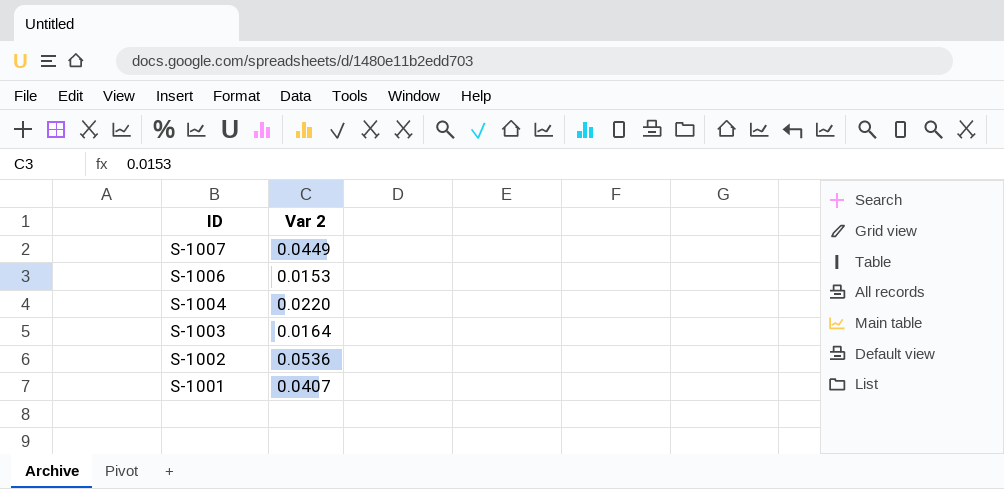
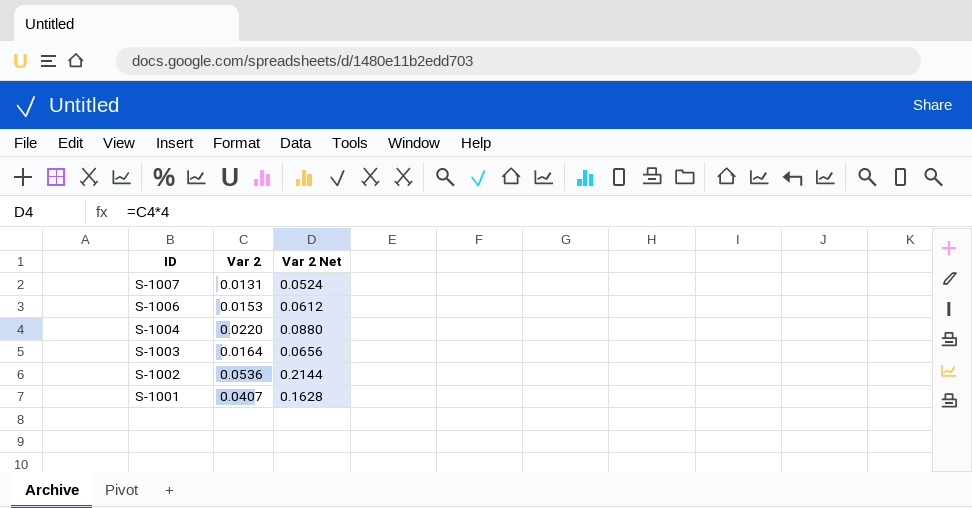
column Var 2 Net | formula: none -> [Var 2] * 4
S-1007 | Var 2: 0.0449 -> 0.0131

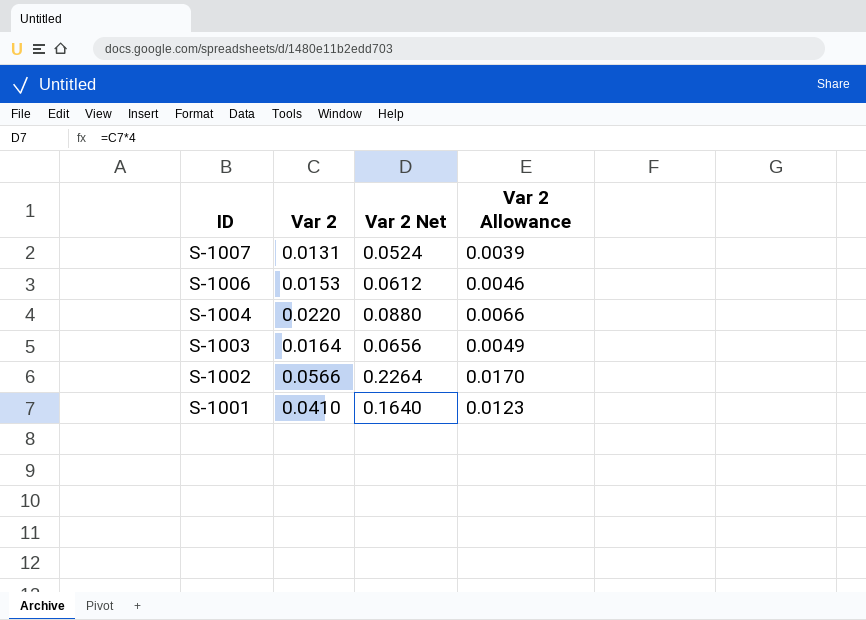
column Var 2 Allowance | formula: none -> [Var 2] * 0.3
S-1002 | Var 2: 0.0536 -> 0.0566
S-1002 | Var 2 Net: 0.2144 -> 0.2264
S-1001 | Var 2: 0.0407 -> 0.0410
S-1001 | Var 2 Net: 0.1628 -> 0.1640

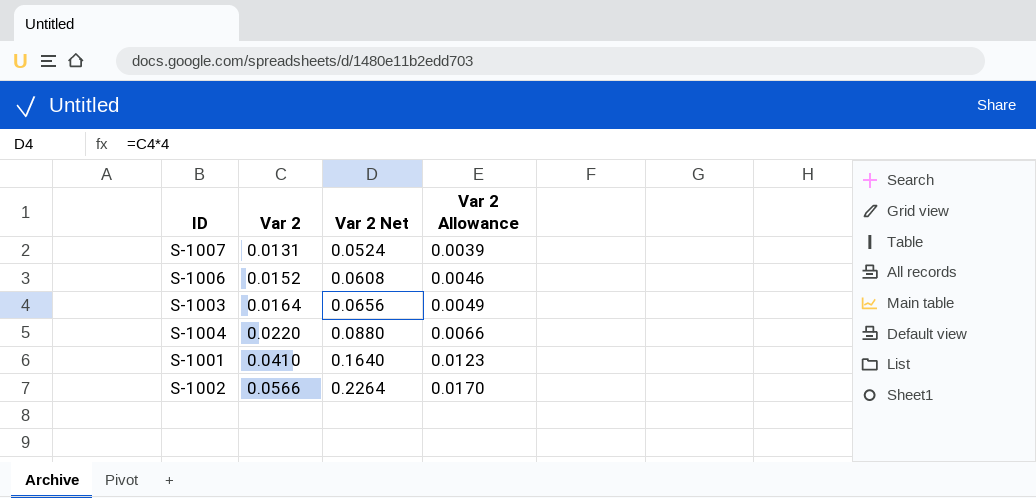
row order: ID descending -> Var 2 ascending
S-1006 | Var 2: 0.0153 -> 0.0152
S-1006 | Var 2 Net: 0.0612 -> 0.0608

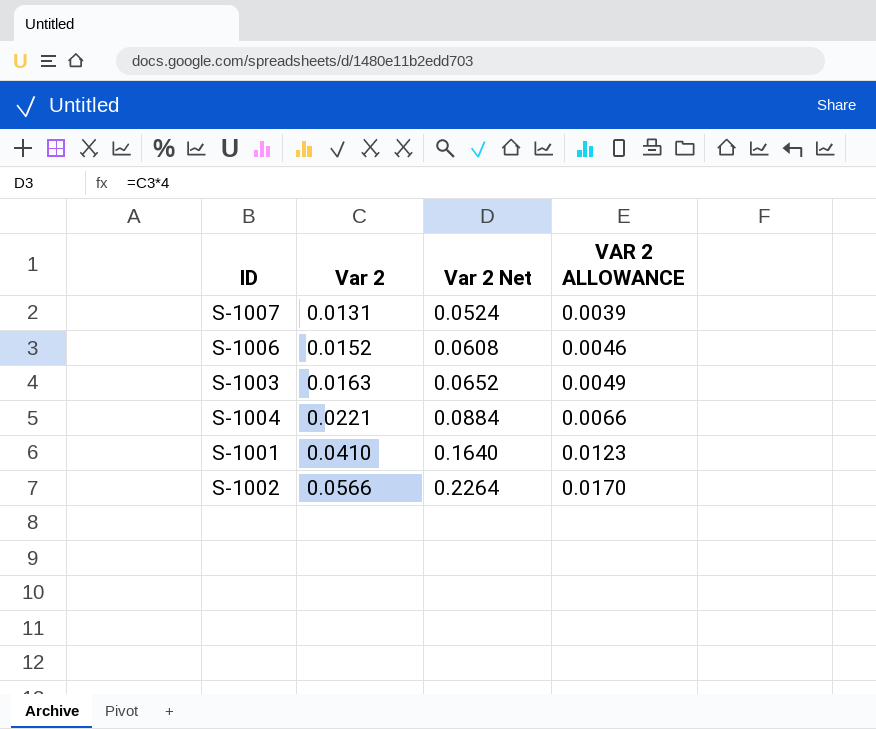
column name: Var 2 Allowance -> VAR 2 ALLOWANCE
S-1003 | Var 2: 0.0164 -> 0.0163
S-1003 | Var 2 Net: 0.0656 -> 0.0652
S-1004 | Var 2: 0.0220 -> 0.0221
S-1004 | Var 2 Net: 0.0880 -> 0.0884

